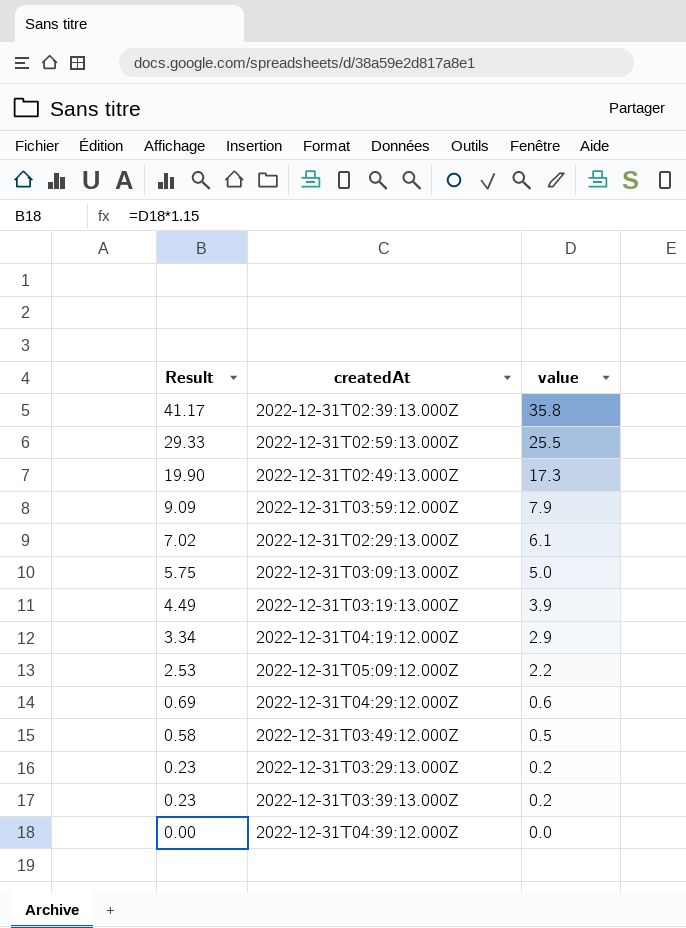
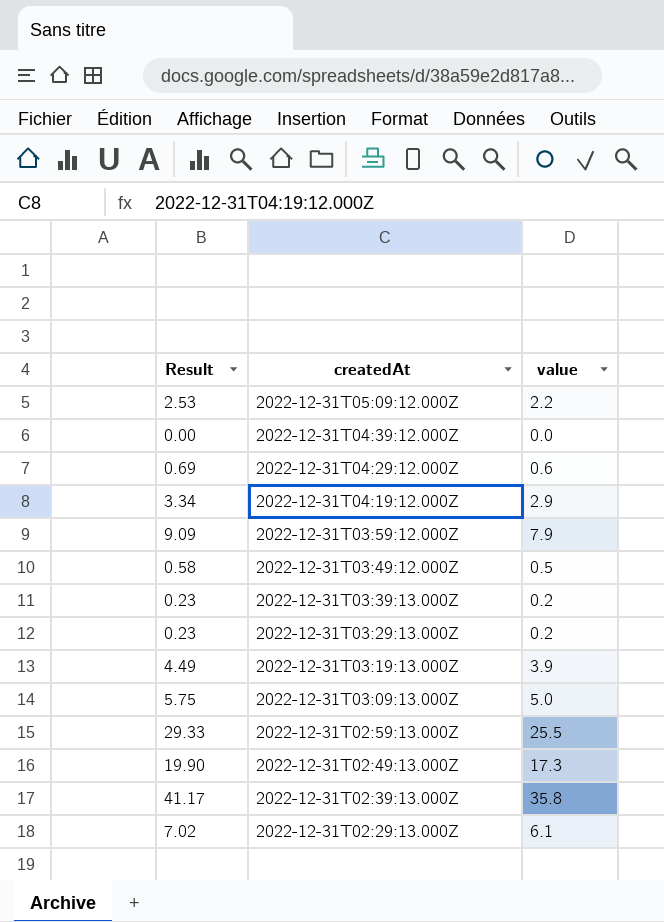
row order: Result descending -> createdAt descending

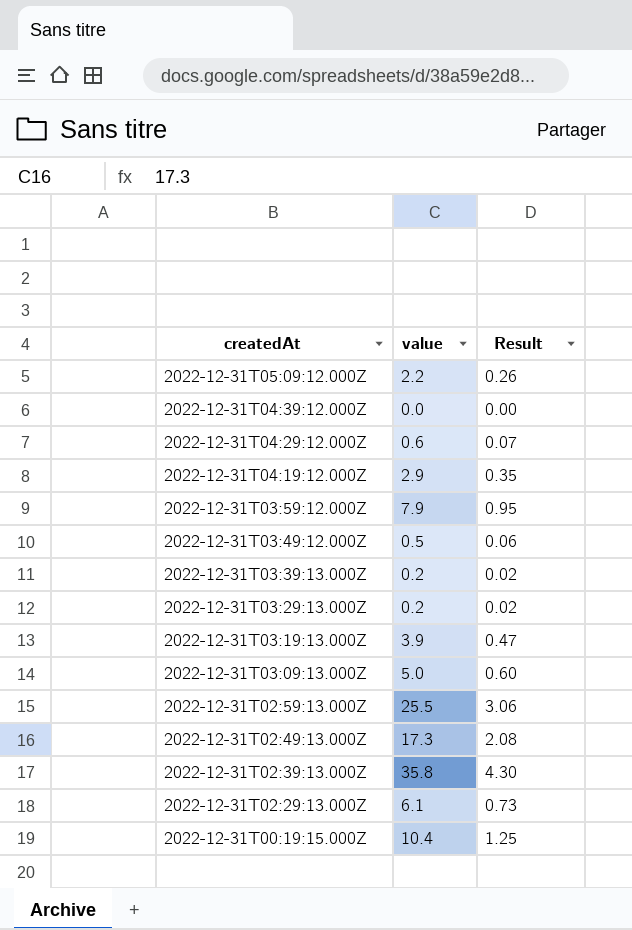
column Result | formula: [value] * 1.15 -> [value] * 0.12
column Result | position: 1 -> 3
row 2022-12-31T00:19:15.000Z: none -> 10.4 | 1.25

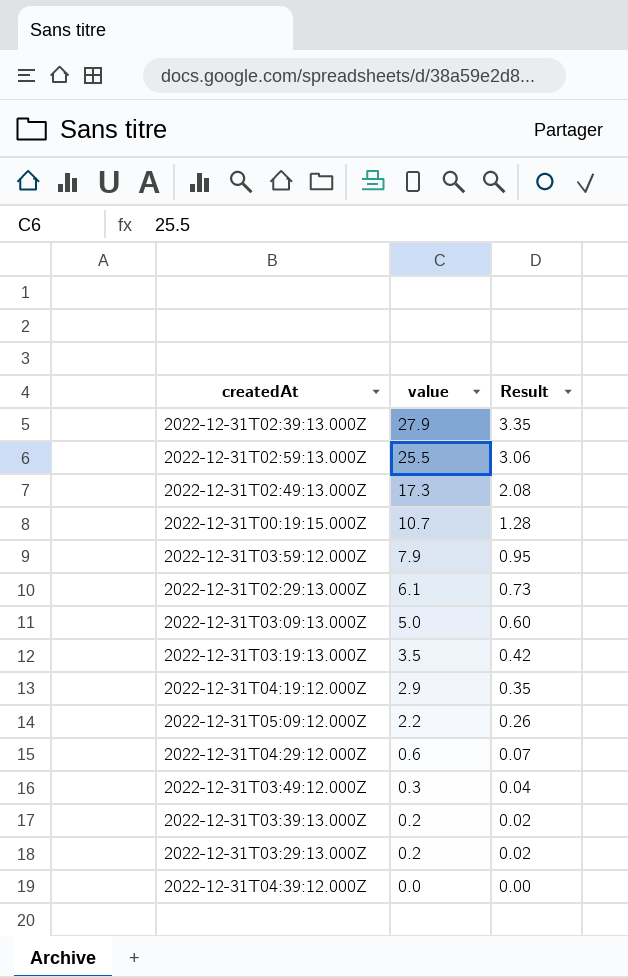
row order: createdAt descending -> value descending
2022-12-31T02:39:13.000Z | value: 35.8 -> 27.9
2022-12-31T02:39:13.000Z | Result: 4.30 -> 3.35
2022-12-31T00:19:15.000Z | value: 10.4 -> 10.7
2022-12-31T00:19:15.000Z | Result: 1.25 -> 1.28
2022-12-31T03:19:13.000Z | value: 3.9 -> 3.5
2022-12-31T03:19:13.000Z | Result: 0.47 -> 0.42
2022-12-31T03:49:12.000Z | value: 0.5 -> 0.3
2022-12-31T03:49:12.000Z | Result: 0.06 -> 0.04

